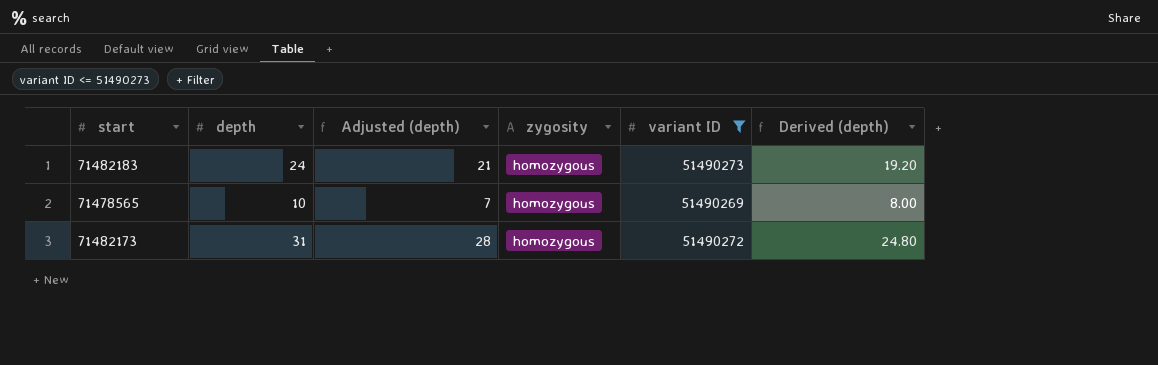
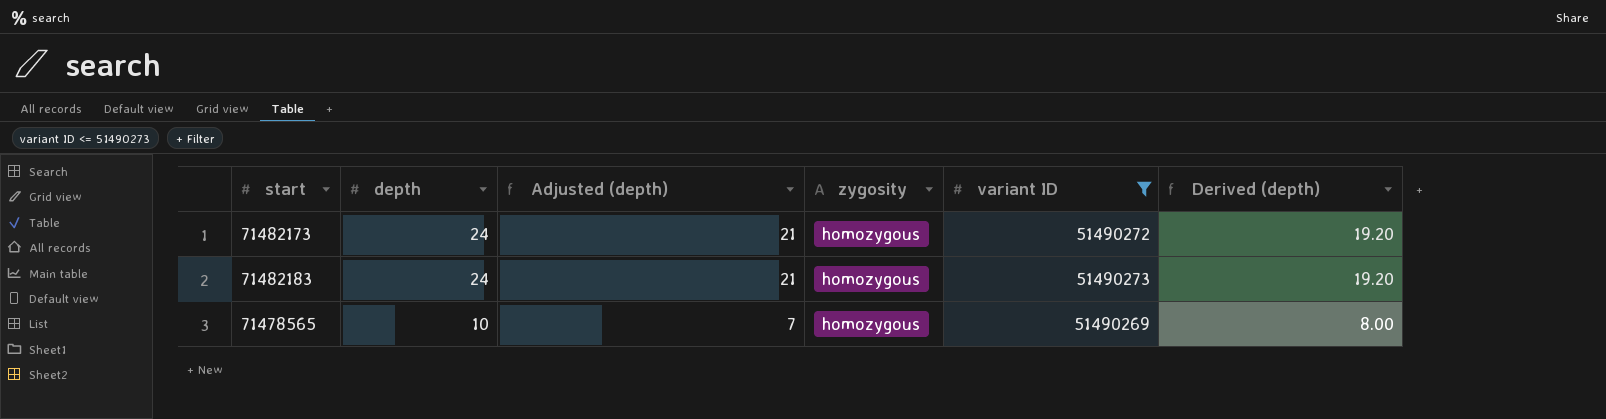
row order: none -> depth descending
71482173 | depth: 31 -> 24
71482173 | Adjusted (depth): 28 -> 21
71482173 | Derived (depth): 24.80 -> 19.20

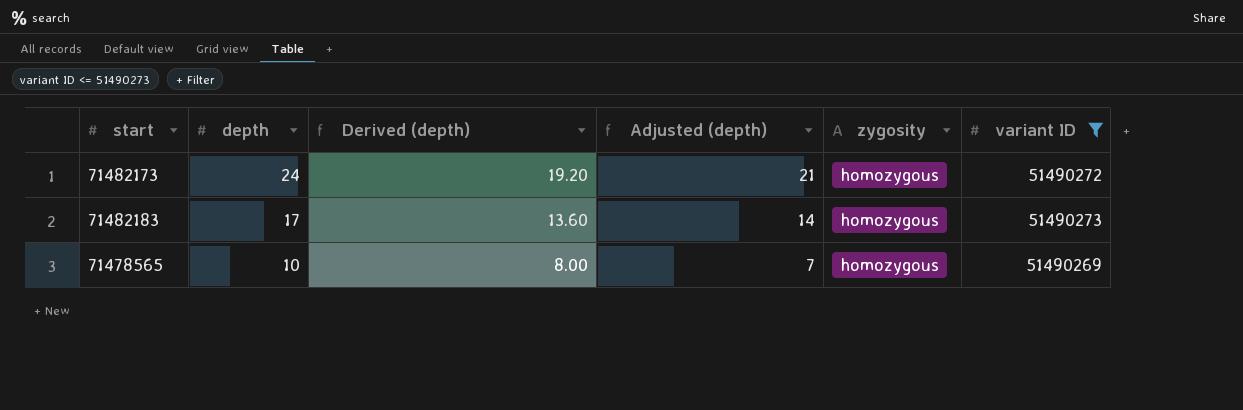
column Derived (depth) | position: 6 -> 3
71482183 | depth: 24 -> 17
71482183 | Derived (depth): 19.20 -> 13.60
71482183 | Adjusted (depth): 21 -> 14

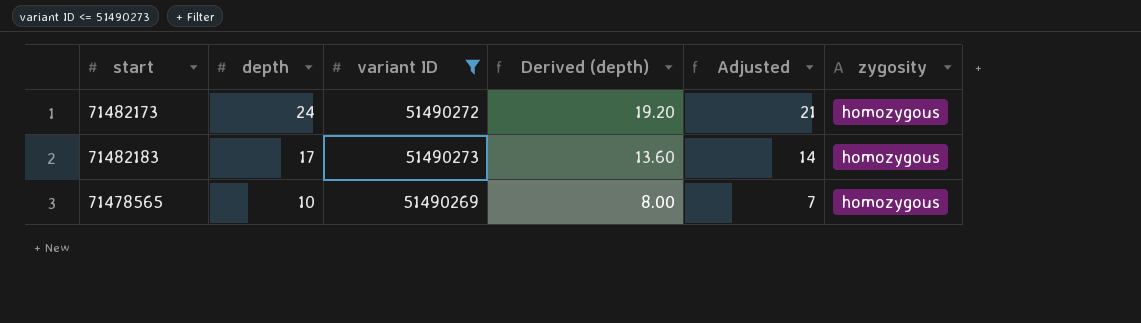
column variant ID | position: 6 -> 3
column name: Adjusted (depth) -> Adjusted

